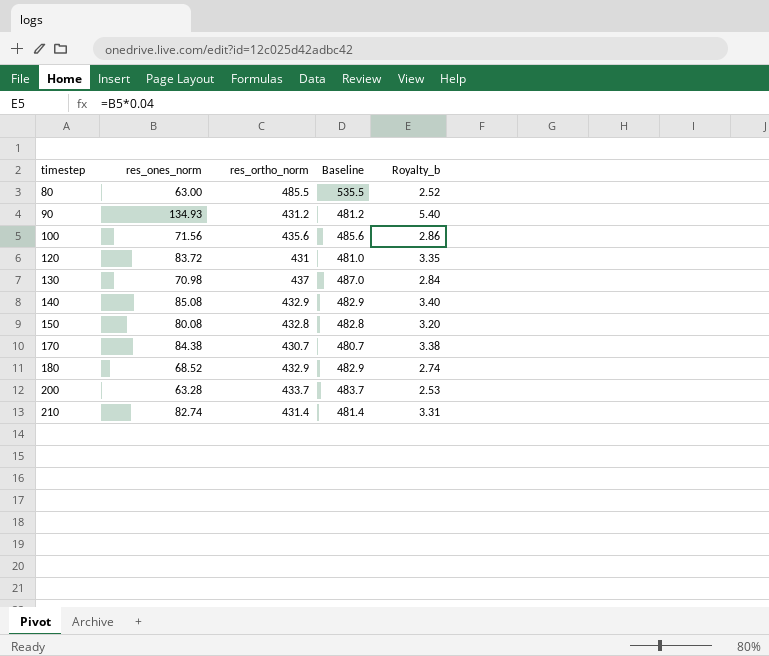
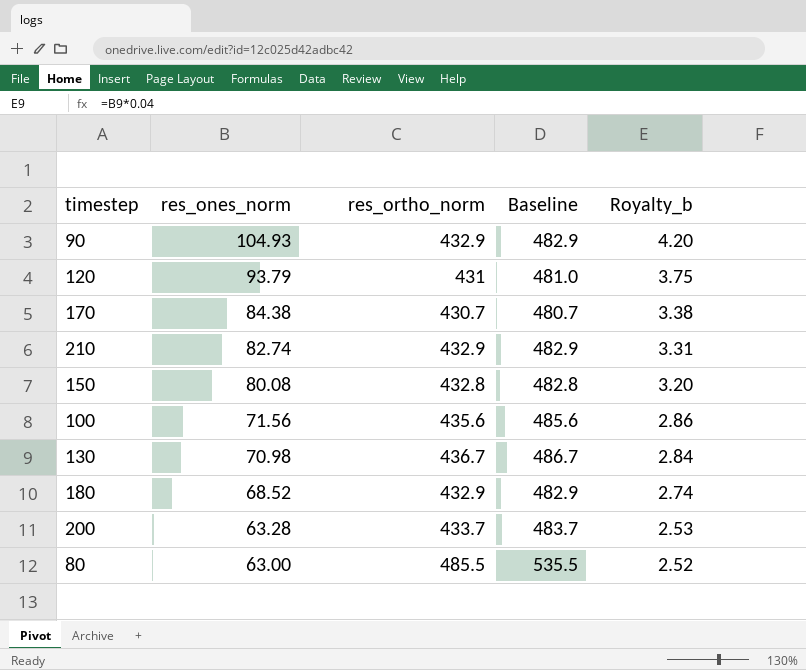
row order: timestep ascending -> res_ones_norm descending
row 140: 85.08 | 432.9 | 482.9 | 3.40 -> none
90 | res_ones_norm: 134.93 -> 104.93
90 | res_ortho_norm: 431.2 -> 432.9
90 | Baseline: 481.2 -> 482.9
90 | Royalty_b: 5.40 -> 4.20
120 | res_ones_norm: 83.72 -> 93.79
120 | Royalty_b: 3.35 -> 3.75
210 | res_ortho_norm: 431.4 -> 432.9
210 | Baseline: 481.4 -> 482.9
130 | res_ortho_norm: 437 -> 436.7
130 | Baseline: 487.0 -> 486.7

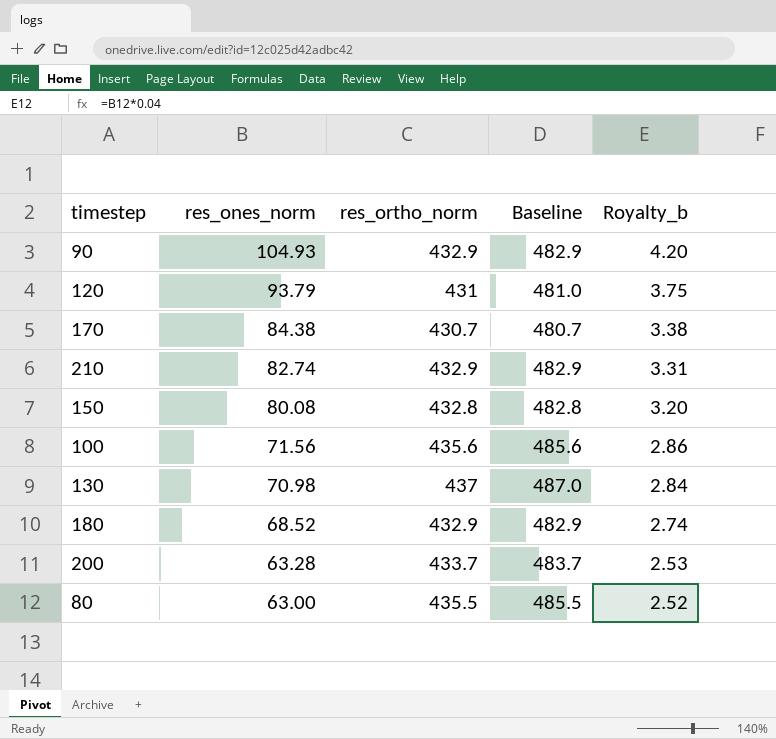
130 | res_ortho_norm: 436.7 -> 437
130 | Baseline: 486.7 -> 487.0
80 | res_ortho_norm: 485.5 -> 435.5
80 | Baseline: 535.5 -> 485.5

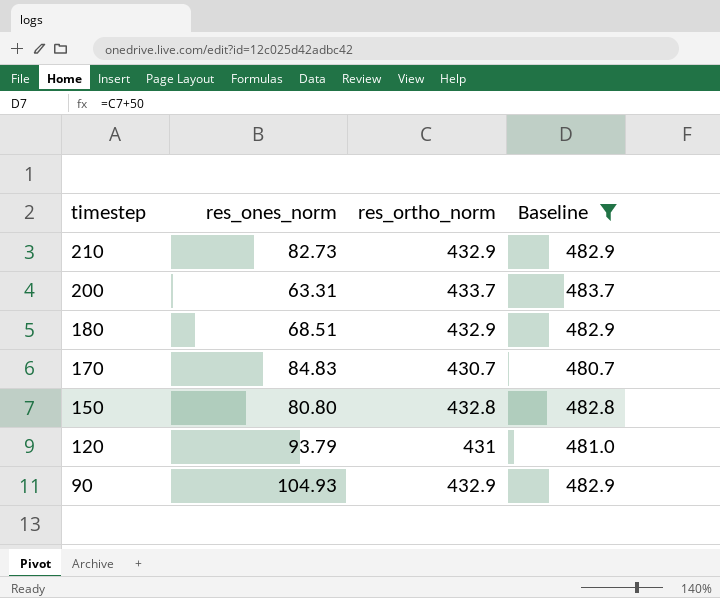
filter: none -> Baseline <= 483.7
row order: res_ones_norm descending -> timestep descending
column Royalty_b | formula: [res_ones_norm] * 0.04 -> none
210 | res_ones_norm: 82.74 -> 82.73
200 | res_ones_norm: 63.28 -> 63.31
180 | res_ones_norm: 68.52 -> 68.51
170 | res_ones_norm: 84.38 -> 84.83
150 | res_ones_norm: 80.08 -> 80.80

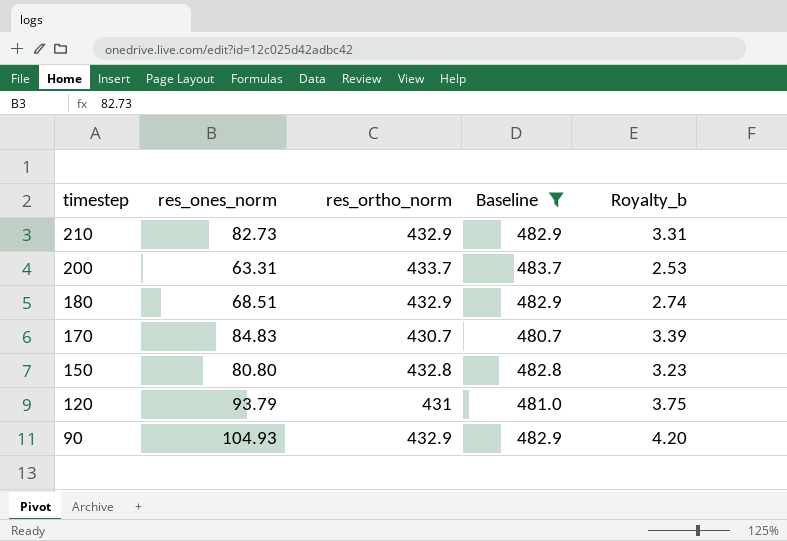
column Royalty_b | formula: none -> [res_ones_norm] * 0.04

